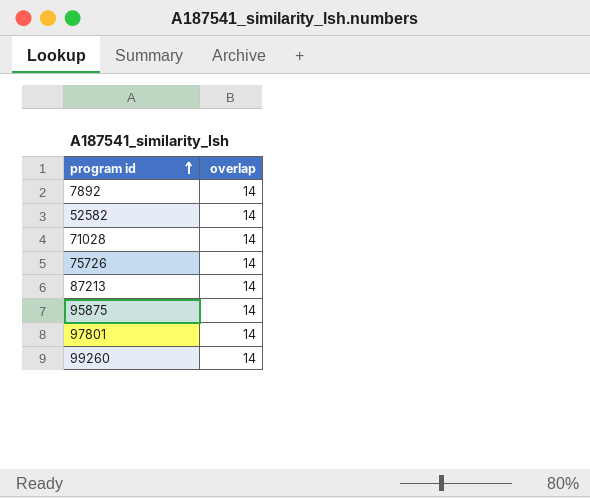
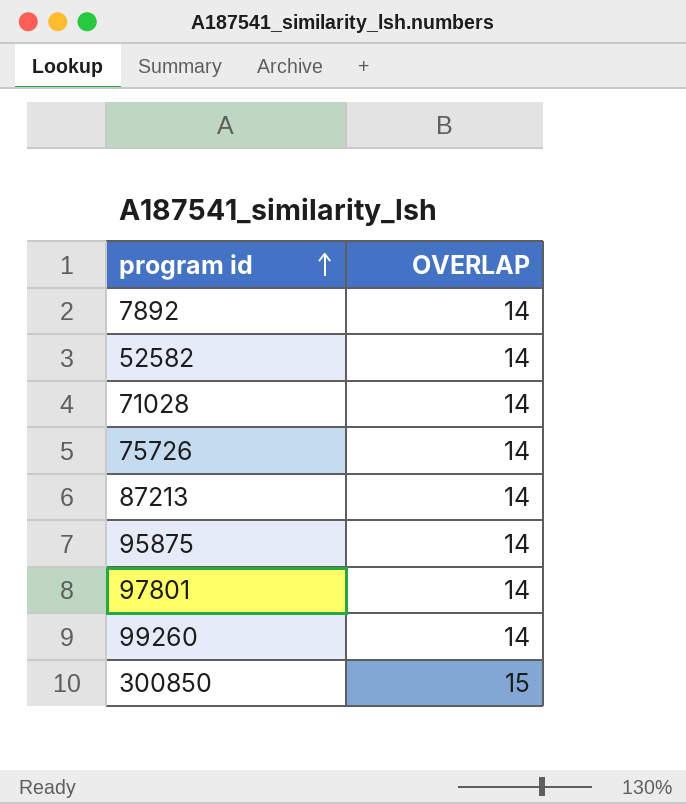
column name: overlap -> OVERLAP
row 300850: none -> 15

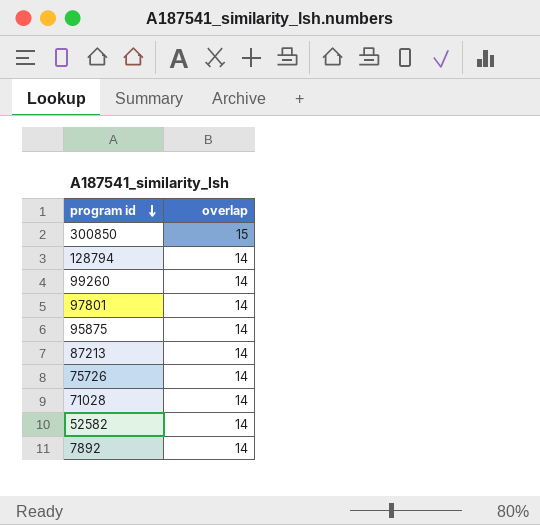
row order: program id ascending -> program id descending
column name: OVERLAP -> overlap
row 128794: none -> 14

